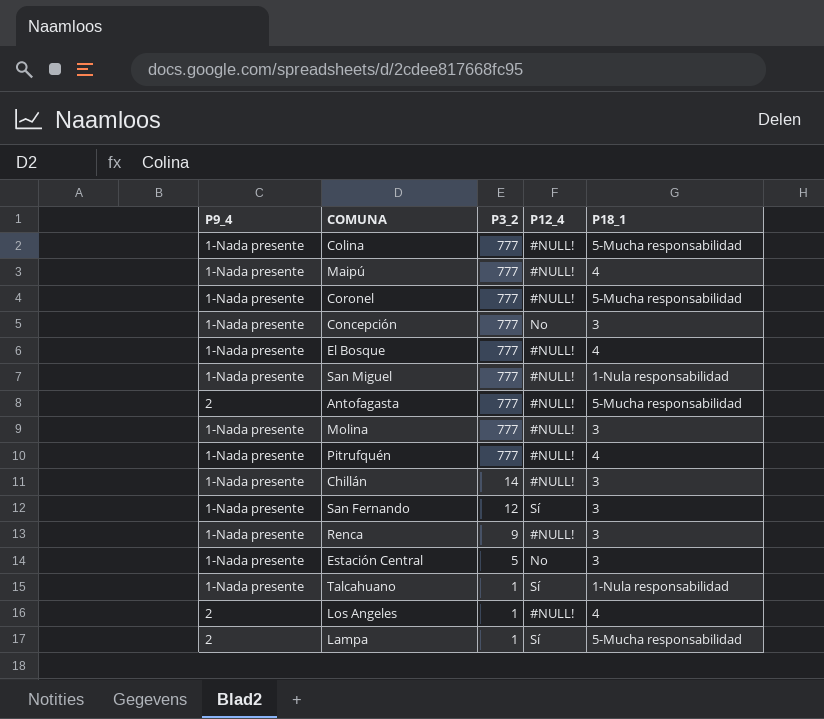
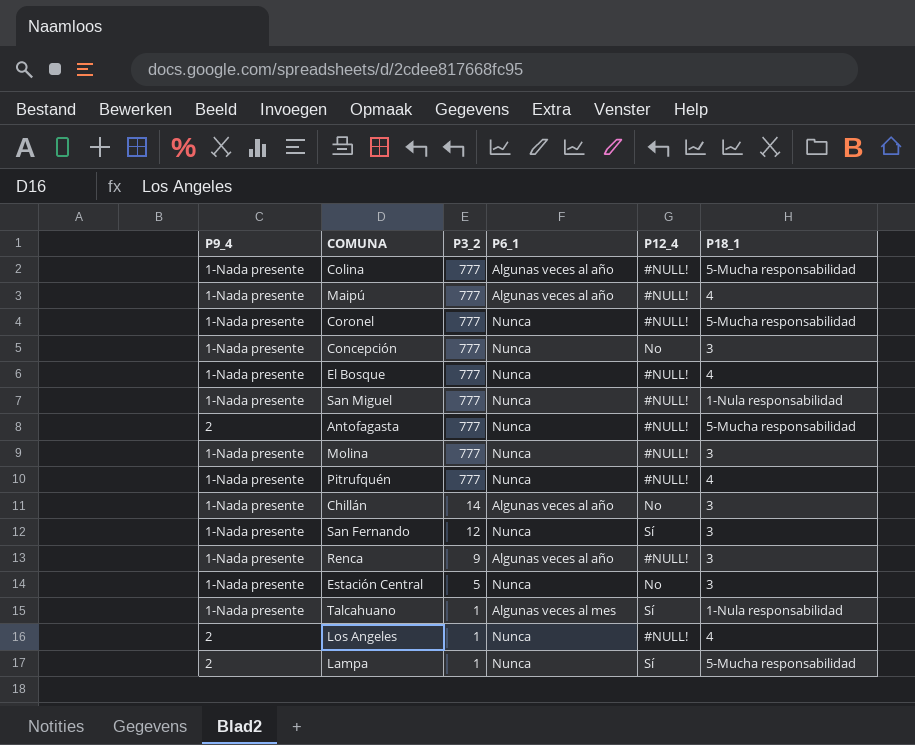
column P6_1 | position: none -> 4
Chillán | P12_4: #NULL! -> No

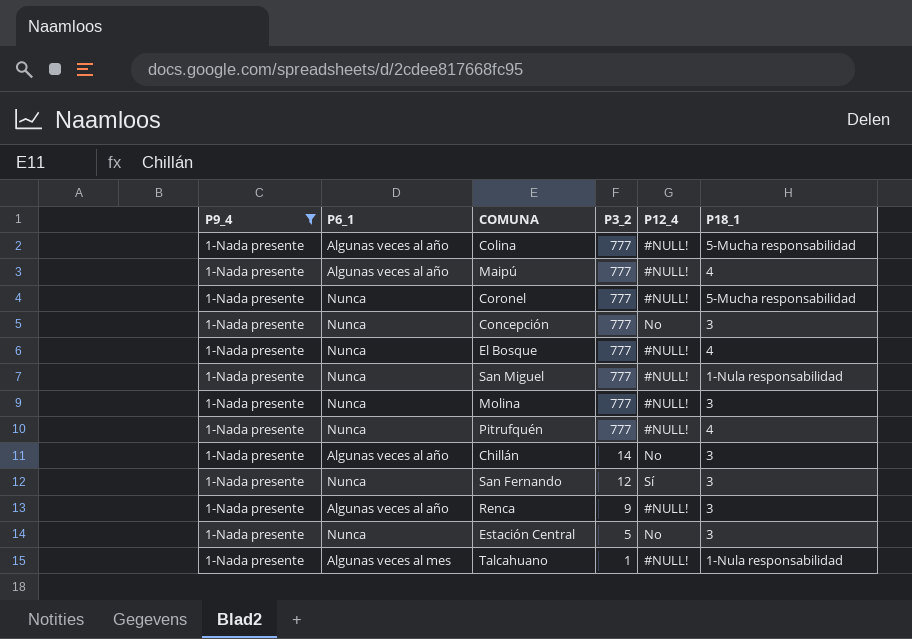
filter: none -> P9_4 = 1-Nada presente
column P6_1 | position: 4 -> 2
Talcahuano | P12_4: Sí -> #NULL!

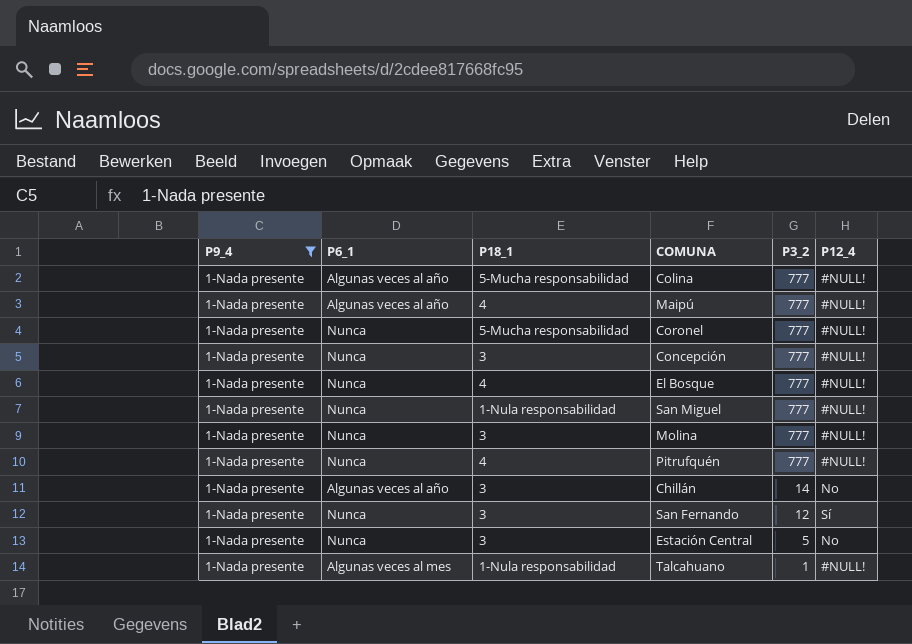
column P18_1 | position: 6 -> 3
row Renca: 1-Nada presente | Algunas veces al año | 9 | #NULL! | 3 -> none
Concepción | P12_4: No -> #NULL!

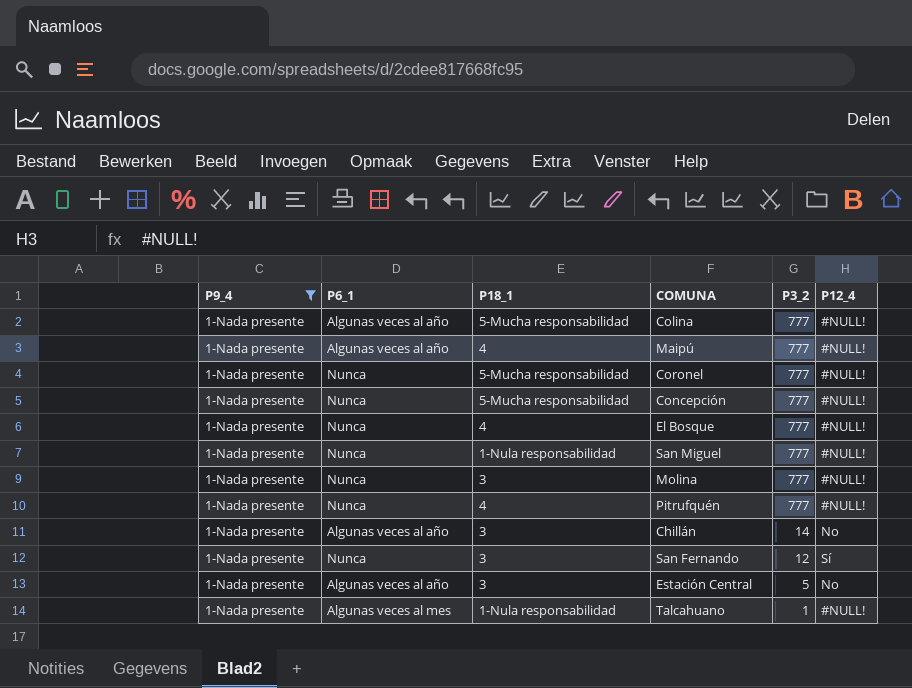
Concepción | P18_1: 3 -> 5-Mucha responsabilidad
Estación Central | P6_1: Nunca -> Algunas veces al año

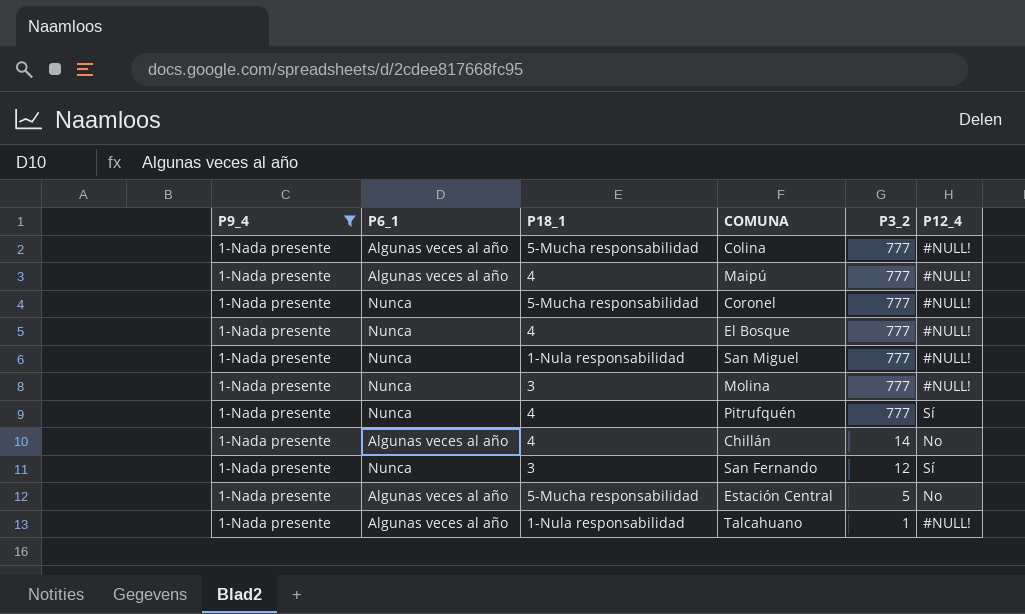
row Concepción: 1-Nada presente | Nunca | 5-Mucha responsabilidad | 777 | #NULL! -> none
Pitrufquén | P12_4: #NULL! -> Sí
Chillán | P18_1: 3 -> 4
Estación Central | P18_1: 3 -> 5-Mucha responsabilidad
Talcahuano | P6_1: Algunas veces al mes -> Algunas veces al año

